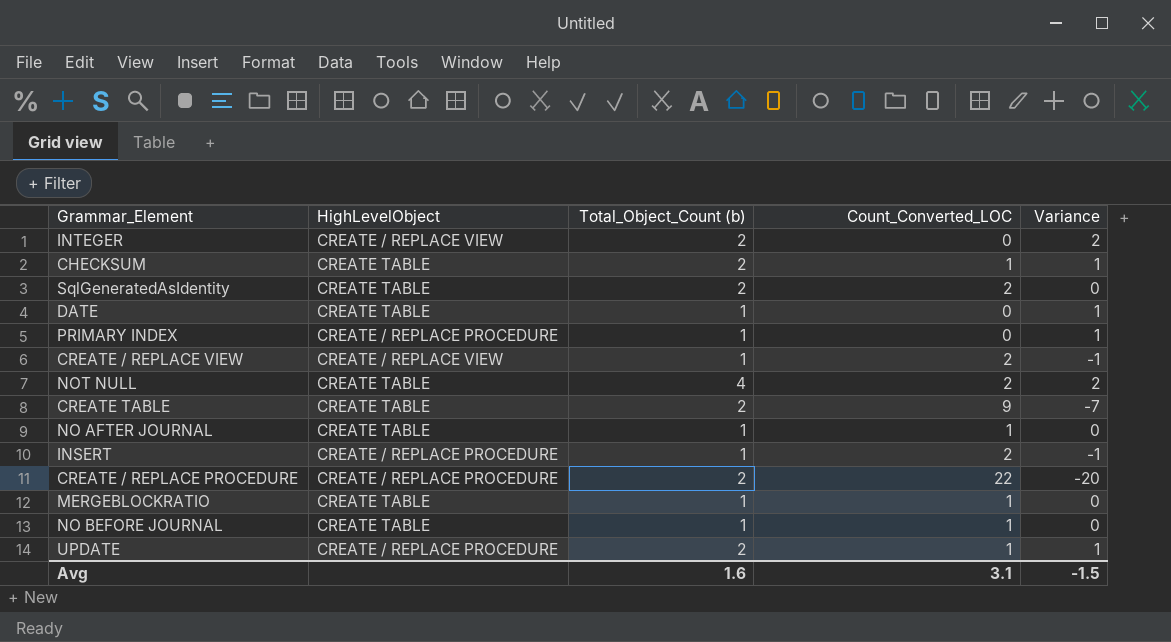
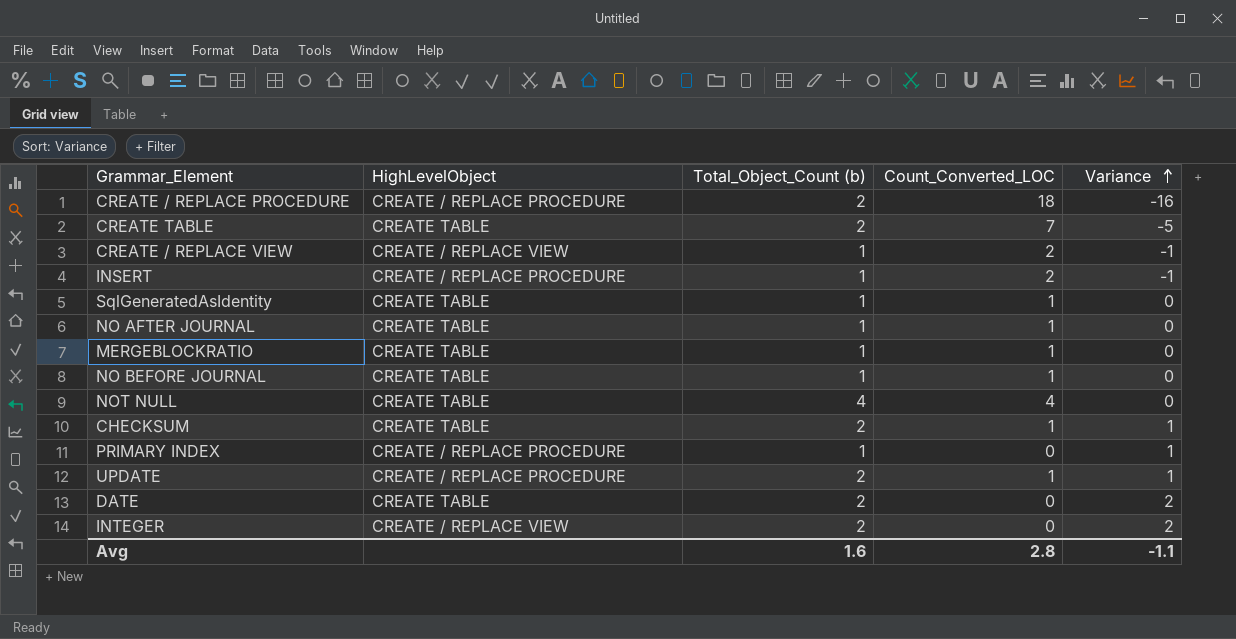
row order: none -> Variance ascending
CREATE / REPLACE PROCEDURE | Count_Converted_LOC: 22 -> 18
CREATE / REPLACE PROCEDURE | Variance: -20 -> -16
CREATE TABLE | Count_Converted_LOC: 9 -> 7
CREATE TABLE | Variance: -7 -> -5
SqlGeneratedAsIdentity | Total_Object_Count (b): 2 -> 1
SqlGeneratedAsIdentity | Count_Converted_LOC: 2 -> 1
NOT NULL | Count_Converted_LOC: 2 -> 4
NOT NULL | Variance: 2 -> 0
DATE | Total_Object_Count (b): 1 -> 2
DATE | Variance: 1 -> 2
Avg | Count_Converted_LOC: 3.1 -> 2.8
Avg | Variance: -1.5 -> -1.1

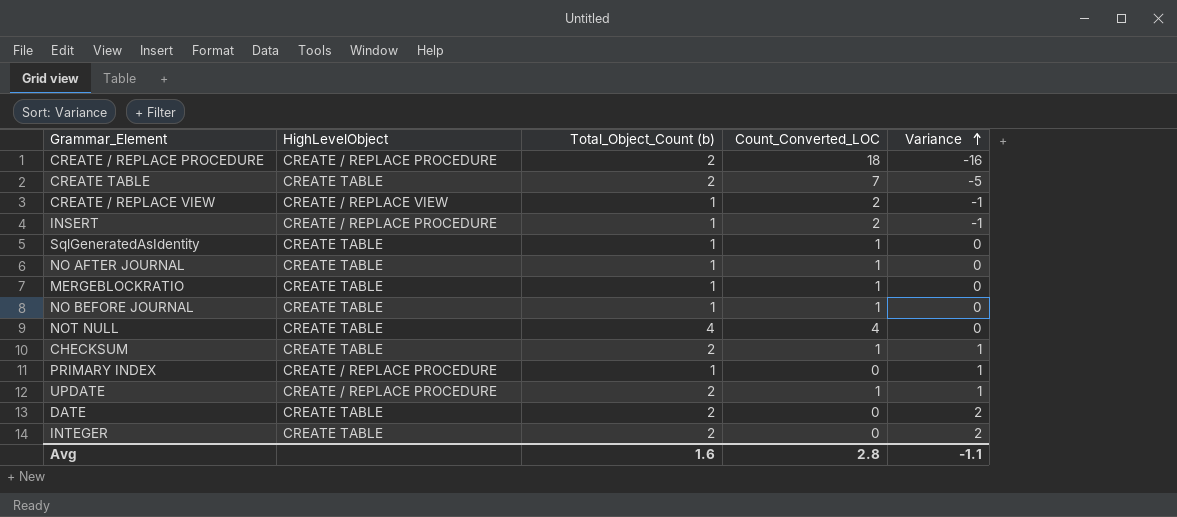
INTEGER | HighLevelObject: CREATE / REPLACE VIEW -> CREATE TABLE

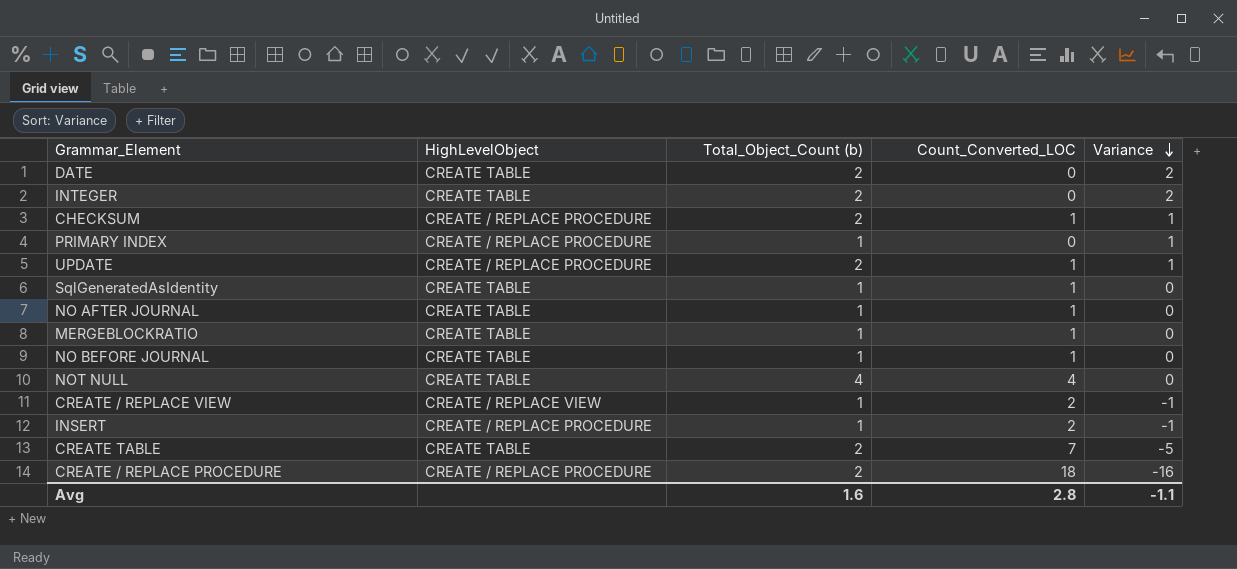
row order: Variance ascending -> Variance descending
CHECKSUM | HighLevelObject: CREATE TABLE -> CREATE / REPLACE PROCEDURE

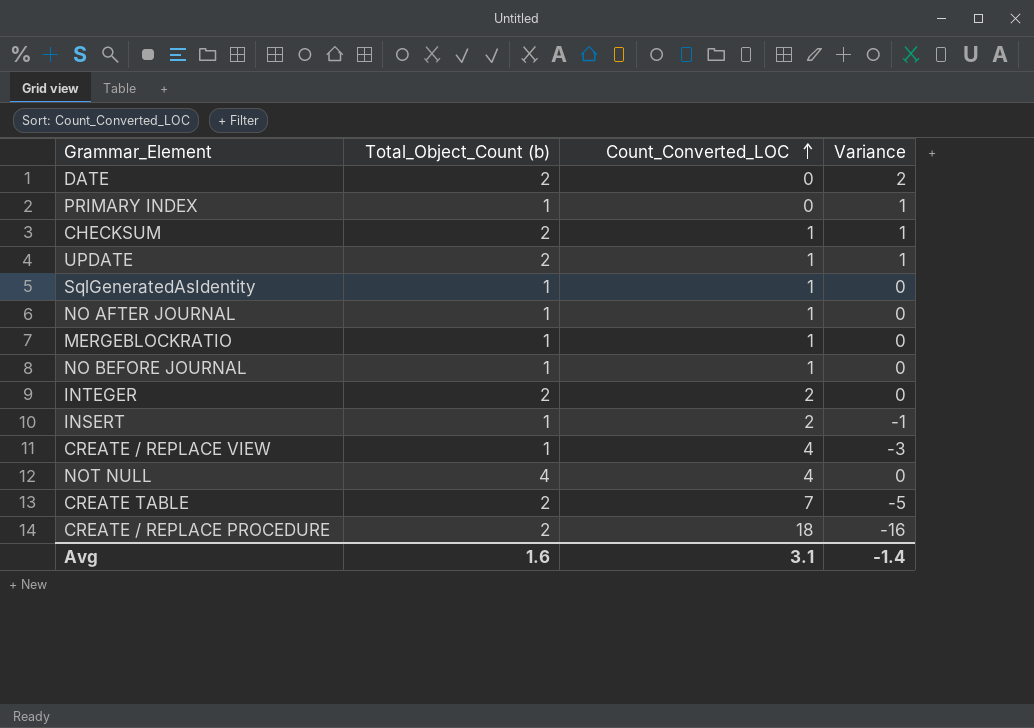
row order: Variance descending -> Count_Converted_LOC ascending
column HighLevelObject | position: 2 -> none
INTEGER | Count_Converted_LOC: 0 -> 2
INTEGER | Variance: 2 -> 0
CREATE / REPLACE VIEW | Count_Converted_LOC: 2 -> 4
CREATE / REPLACE VIEW | Variance: -1 -> -3
Avg | Count_Converted_LOC: 2.8 -> 3.1
Avg | Variance: -1.1 -> -1.4

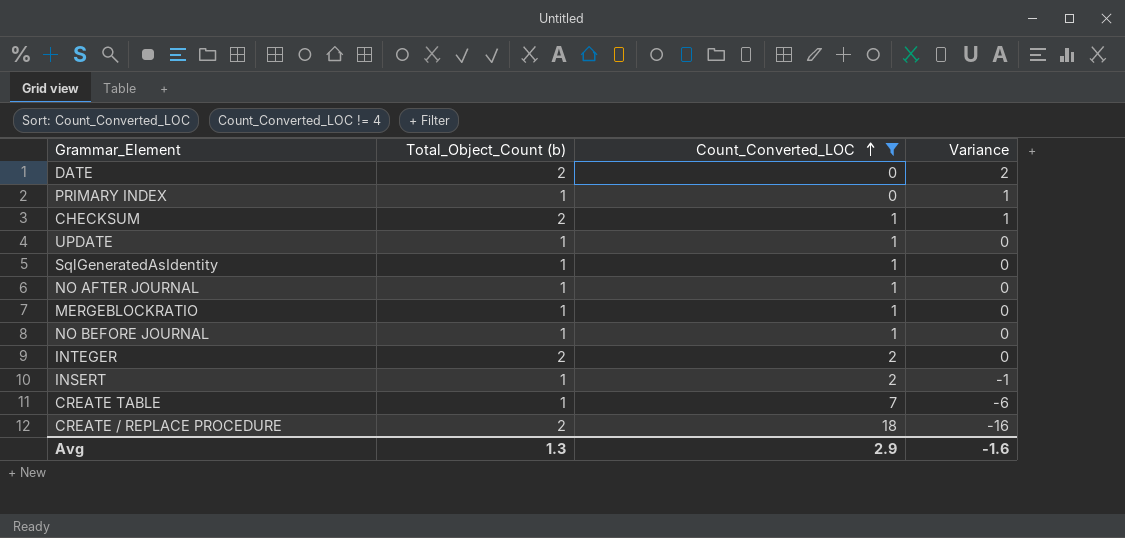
filter: none -> Count_Converted_LOC != 4
UPDATE | Total_Object_Count (b): 2 -> 1
UPDATE | Variance: 1 -> 0
CREATE TABLE | Total_Object_Count (b): 2 -> 1
CREATE TABLE | Variance: -5 -> -6
Avg | Total_Object_Count (b): 1.6 -> 1.3
Avg | Count_Converted_LOC: 3.1 -> 2.9
Avg | Variance: -1.4 -> -1.6

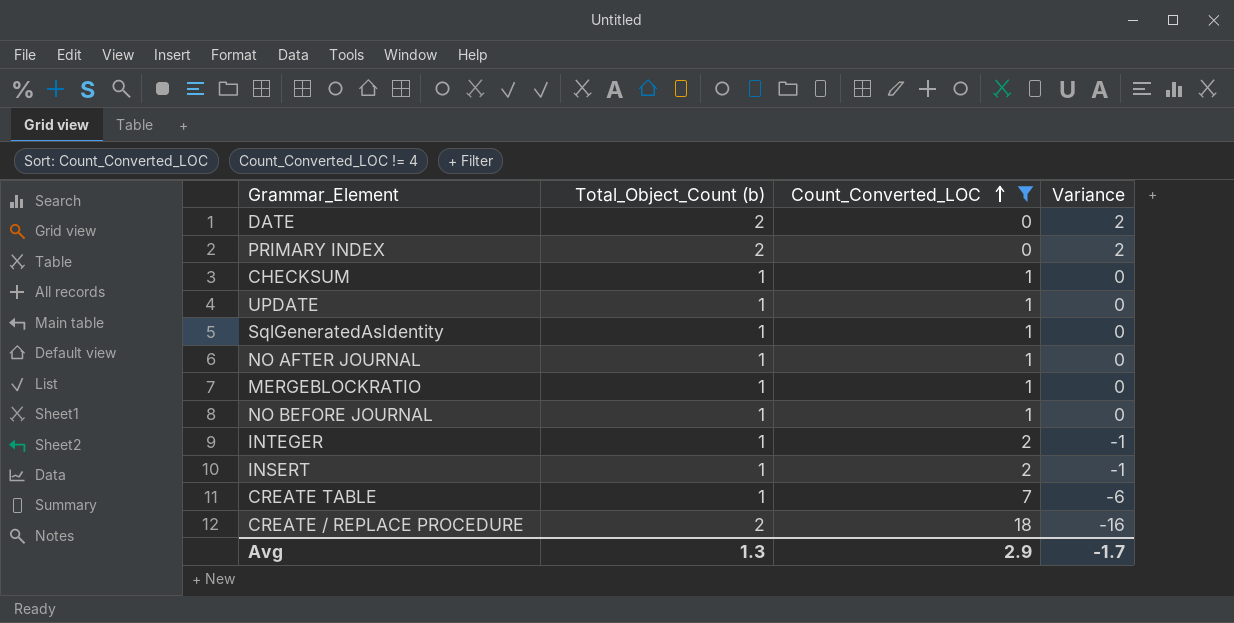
PRIMARY INDEX | Total_Object_Count (b): 1 -> 2
PRIMARY INDEX | Variance: 1 -> 2
CHECKSUM | Total_Object_Count (b): 2 -> 1
CHECKSUM | Variance: 1 -> 0
INTEGER | Total_Object_Count (b): 2 -> 1
INTEGER | Variance: 0 -> -1
Avg | Variance: -1.6 -> -1.7

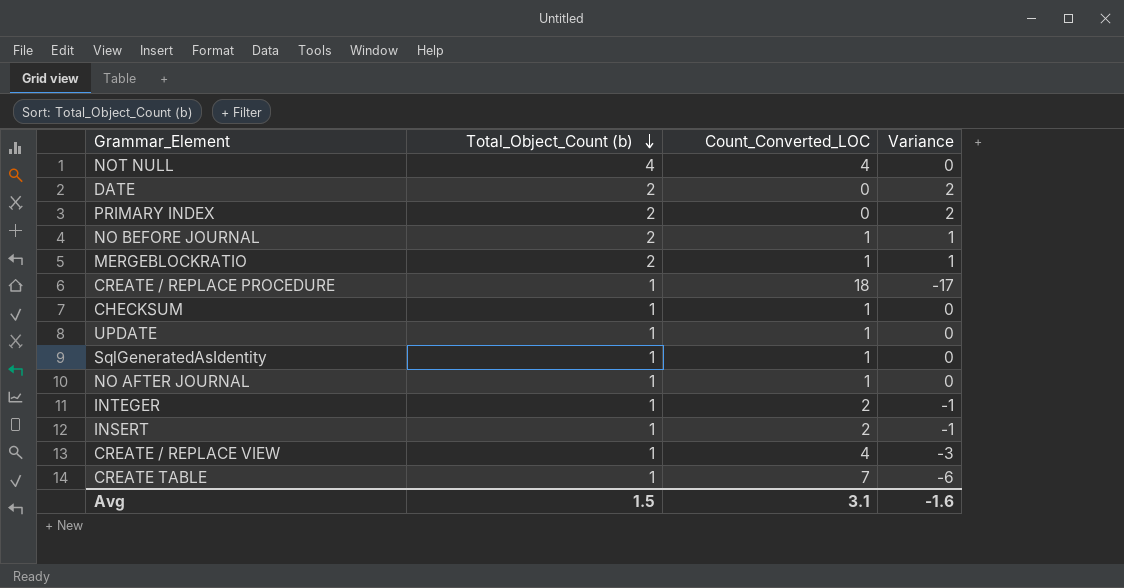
filter: Count_Converted_LOC != 4 -> none
row order: Count_Converted_LOC ascending -> Total_Object_Count (b) descending
NO BEFORE JOURNAL | Total_Object_Count (b): 1 -> 2
NO BEFORE JOURNAL | Variance: 0 -> 1
MERGEBLOCKRATIO | Total_Object_Count (b): 1 -> 2
MERGEBLOCKRATIO | Variance: 0 -> 1
CREATE / REPLACE PROCEDURE | Total_Object_Count (b): 2 -> 1
CREATE / REPLACE PROCEDURE | Variance: -16 -> -17
Avg | Total_Object_Count (b): 1.3 -> 1.5
Avg | Count_Converted_LOC: 2.9 -> 3.1
Avg | Variance: -1.7 -> -1.6

